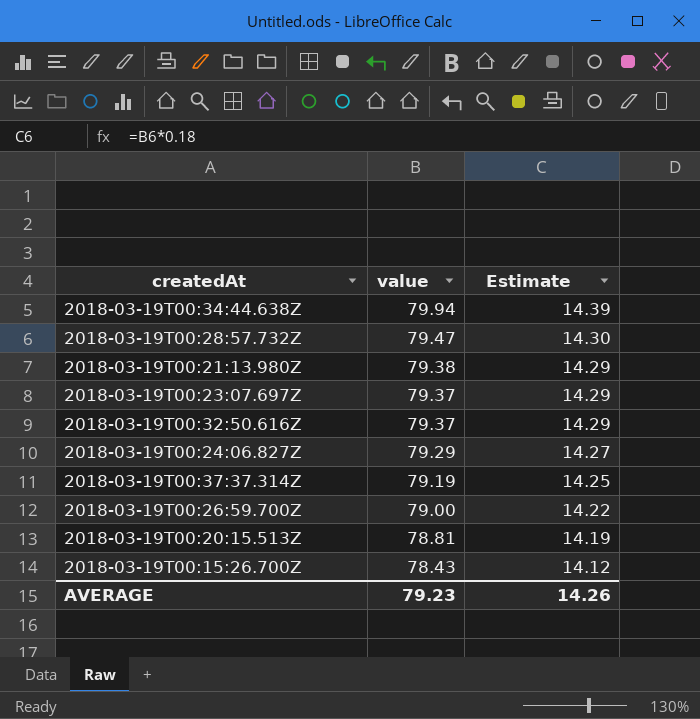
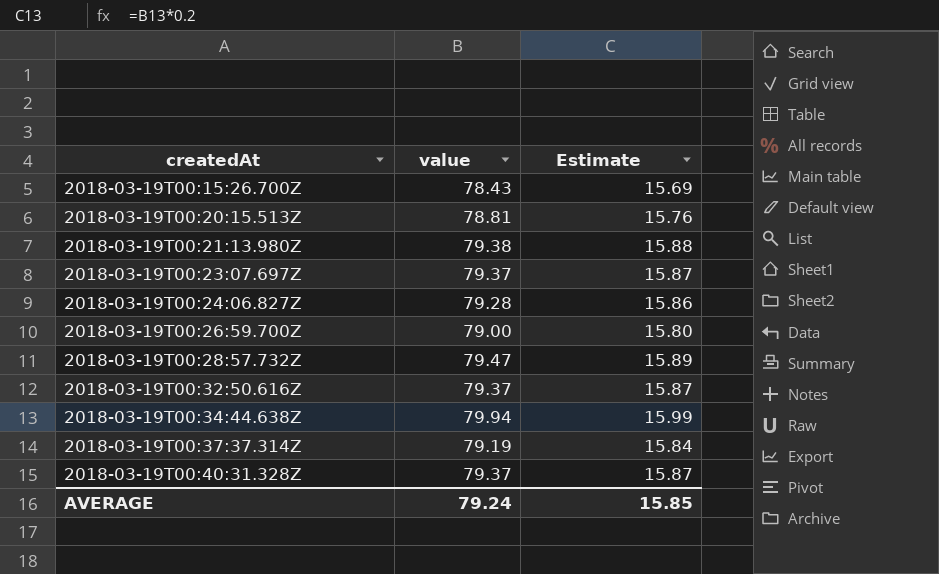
row order: value descending -> createdAt ascending
column Estimate | formula: [value] * 0.18 -> [value] * 0.2
2018-03-19T00:24:06.827Z | value: 79.29 -> 79.28
row 2018-03-19T00:40:31.328Z: none -> 79.37 | 15.87
AVERAGE | value: 79.23 -> 79.24
AVERAGE | Estimate: 14.26 -> 15.85

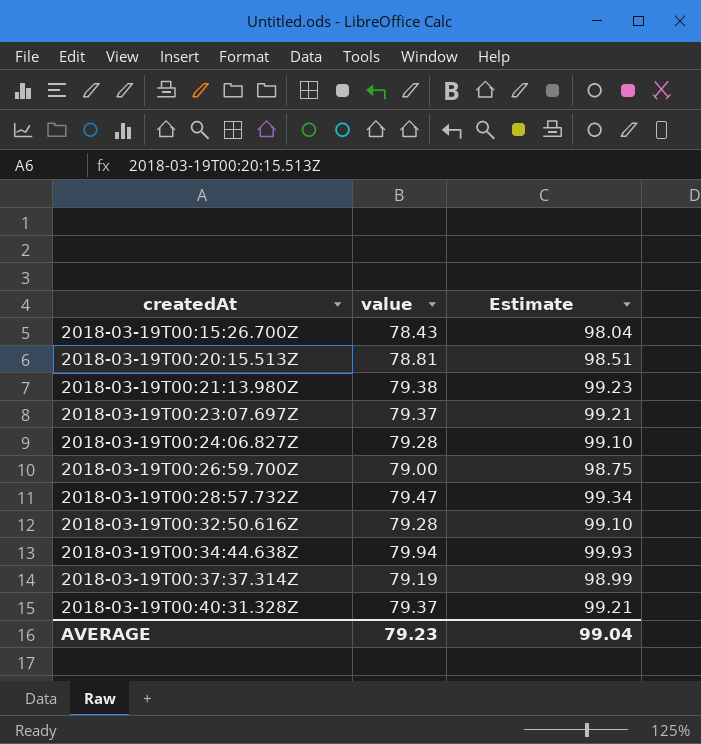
column Estimate | formula: [value] * 0.2 -> [value] * 1.25
2018-03-19T00:32:50.616Z | value: 79.37 -> 79.28
AVERAGE | value: 79.24 -> 79.23
AVERAGE | Estimate: 15.85 -> 99.04

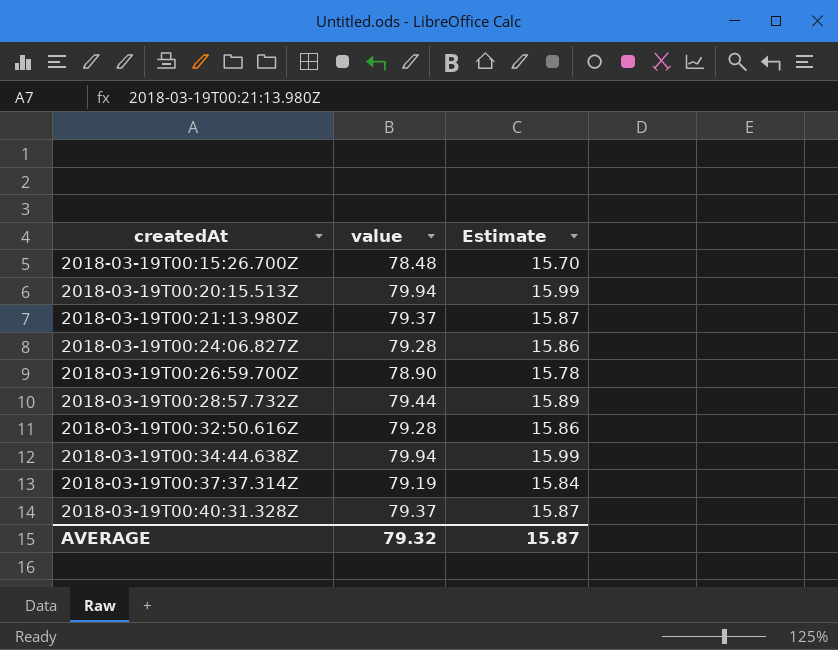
column Estimate | formula: [value] * 1.25 -> [value] * 0.2
row 2018-03-19T00:23:07.697Z: 79.37 | 99.21 -> none
2018-03-19T00:15:26.700Z | value: 78.43 -> 78.48
2018-03-19T00:20:15.513Z | value: 78.81 -> 79.94
2018-03-19T00:21:13.980Z | value: 79.38 -> 79.37
2018-03-19T00:26:59.700Z | value: 79.00 -> 78.90
2018-03-19T00:28:57.732Z | value: 79.47 -> 79.44
AVERAGE | value: 79.23 -> 79.32
AVERAGE | Estimate: 99.04 -> 15.87

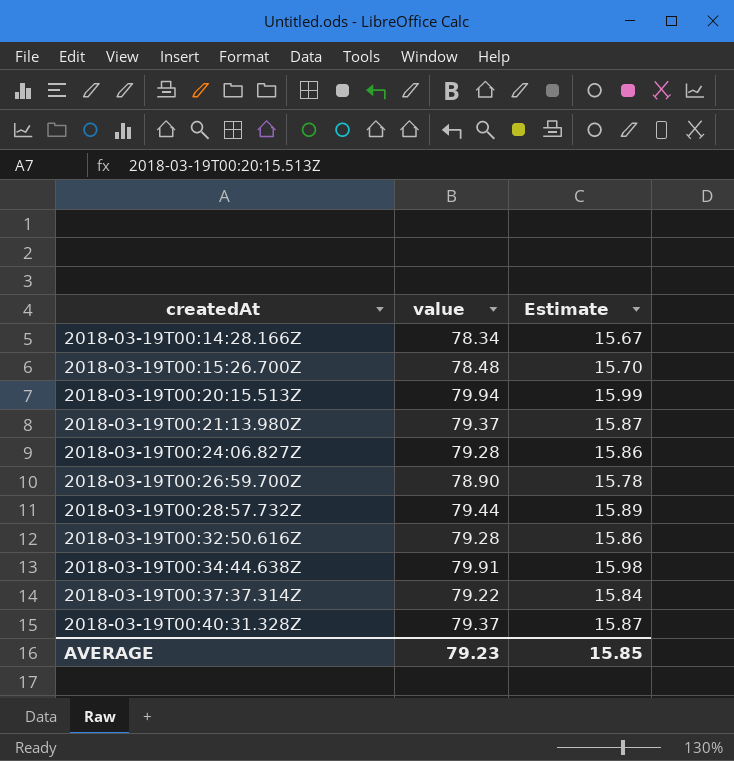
row 2018-03-19T00:14:28.166Z: none -> 78.34 | 15.67
2018-03-19T00:34:44.638Z | value: 79.94 -> 79.91
2018-03-19T00:34:44.638Z | Estimate: 15.99 -> 15.98
2018-03-19T00:37:37.314Z | value: 79.19 -> 79.22
AVERAGE | value: 79.32 -> 79.23
AVERAGE | Estimate: 15.87 -> 15.85

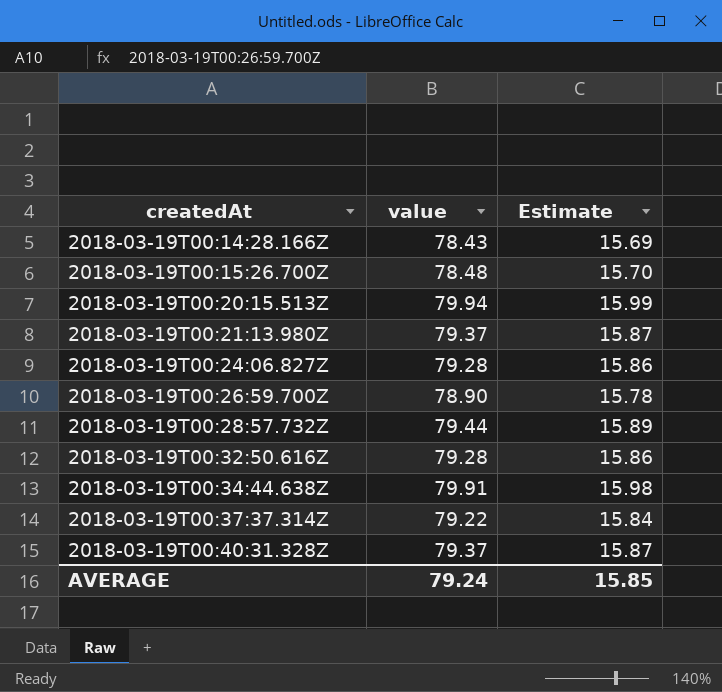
2018-03-19T00:14:28.166Z | value: 78.34 -> 78.43
2018-03-19T00:14:28.166Z | Estimate: 15.67 -> 15.69
AVERAGE | value: 79.23 -> 79.24

